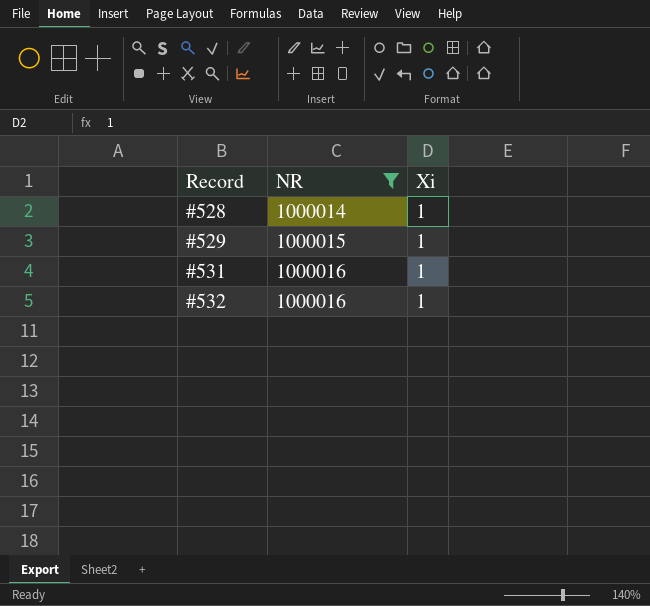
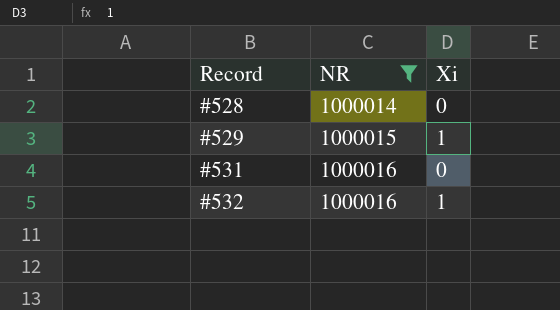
#528 | Xi: 1 -> 0
#531 | Xi: 1 -> 0

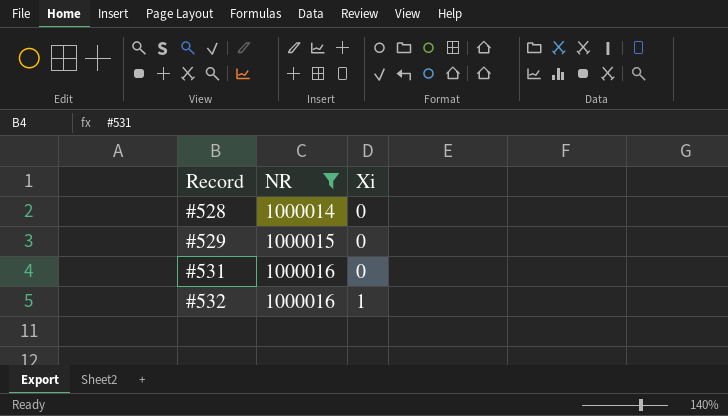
#529 | Xi: 1 -> 0

